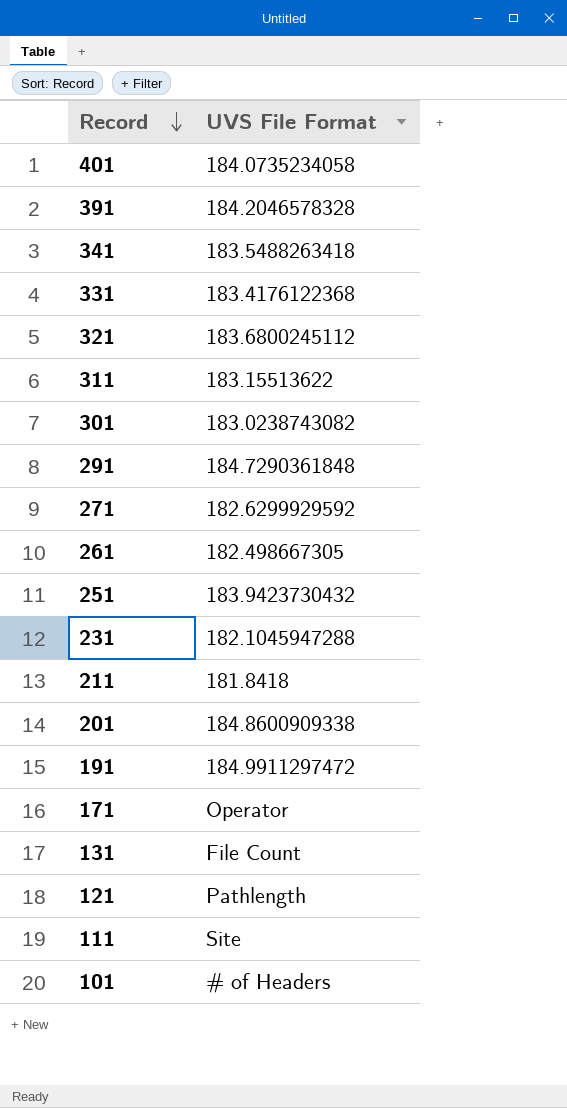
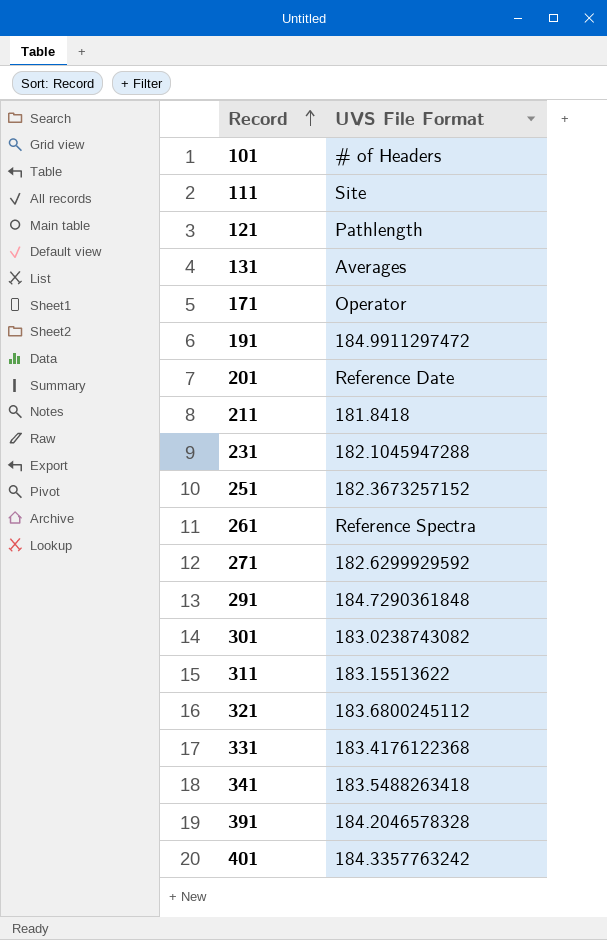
row order: Record descending -> Record ascending
131 | UVS File Format: File Count -> Averages
201 | UVS File Format: 184.8600909338 -> Reference Date
251 | UVS File Format: 183.9423730432 -> 182.3673257152
261 | UVS File Format: 182.498667305 -> Reference Spectra
401 | UVS File Format: 184.0735234058 -> 184.3357763242

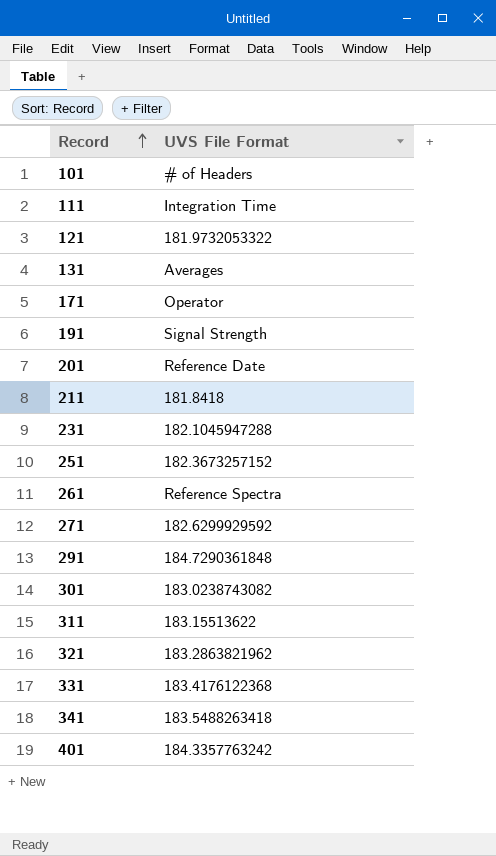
row 391: 184.2046578328 -> none
111 | UVS File Format: Site -> Integration Time
121 | UVS File Format: Pathlength -> 181.9732053322
191 | UVS File Format: 184.9911297472 -> Signal Strength
321 | UVS File Format: 183.6800245112 -> 183.2863821962

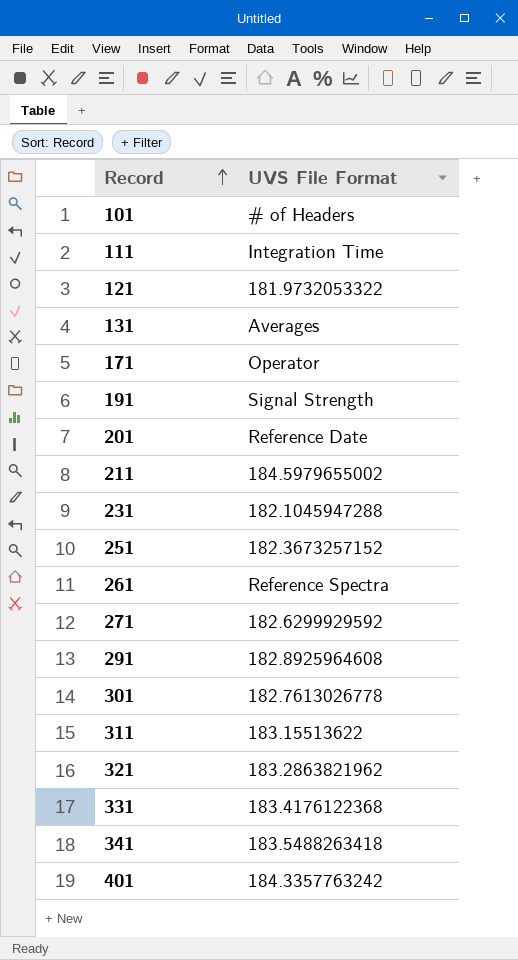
211 | UVS File Format: 181.8418 -> 184.5979655002
291 | UVS File Format: 184.7290361848 -> 182.8925964608
301 | UVS File Format: 183.0238743082 -> 182.7613026778

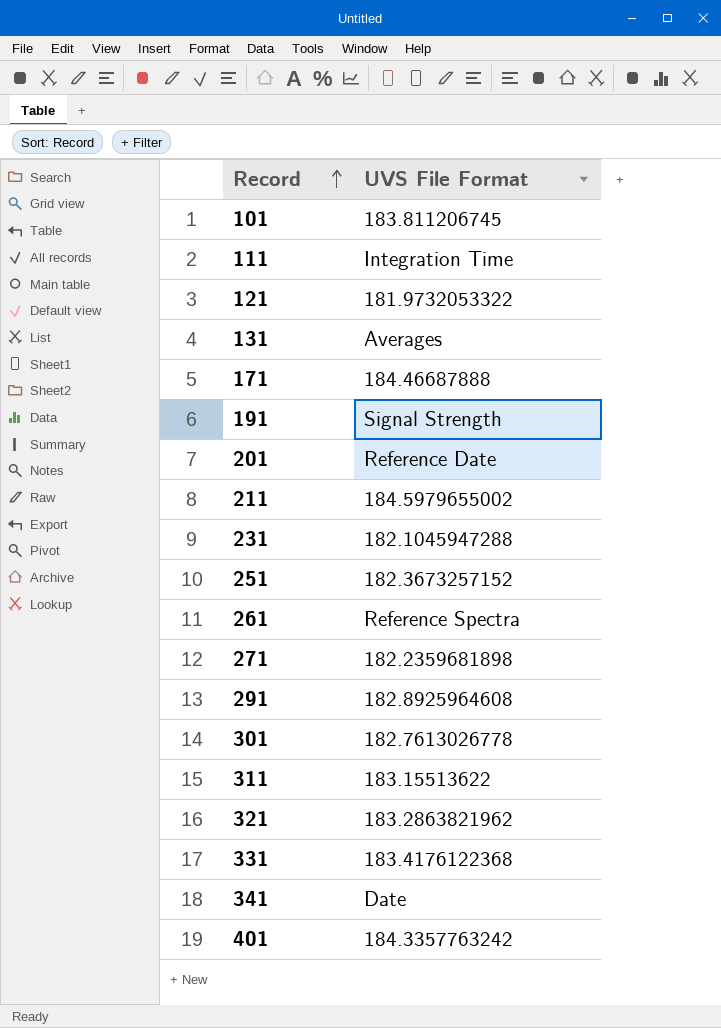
101 | UVS File Format: # of Headers -> 183.811206745
171 | UVS File Format: Operator -> 184.46687888
271 | UVS File Format: 182.6299929592 -> 182.2359681898
341 | UVS File Format: 183.5488263418 -> Date

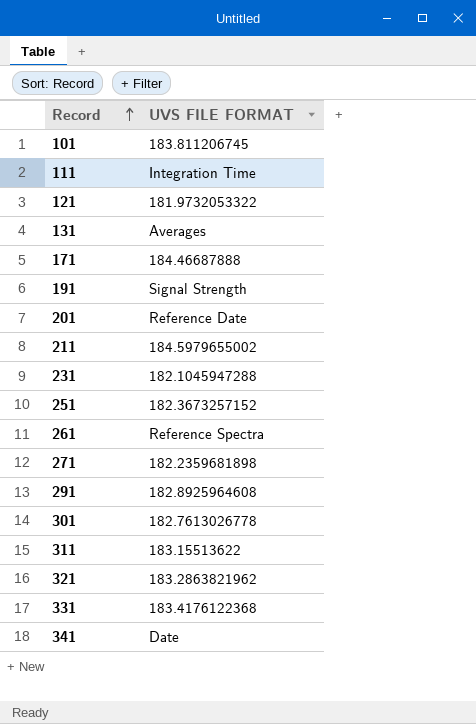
column name: UVS File Format -> UVS FILE FORMAT
row 401: 184.3357763242 -> none

